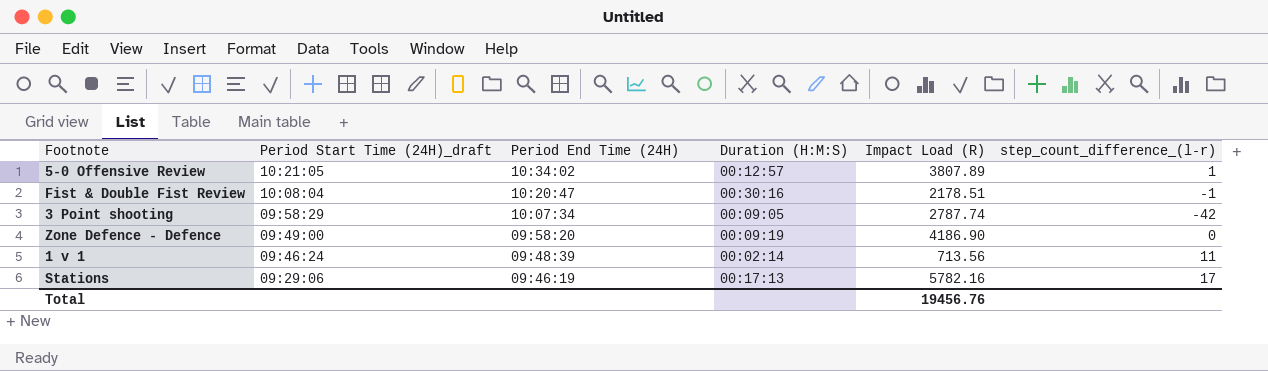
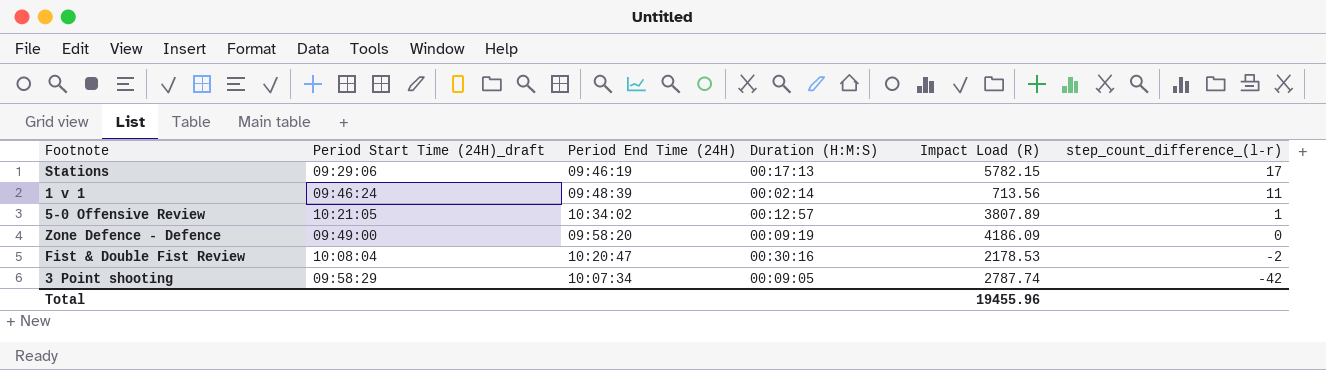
row order: Period Start Time (24H)_draft descending -> step_count_difference_(l-r) descending
Stations | Impact Load (R): 5782.16 -> 5782.15
Zone Defence - Defence | Impact Load (R): 4186.90 -> 4186.09
Fist & Double Fist Review | Impact Load (R): 2178.51 -> 2178.53
Fist & Double Fist Review | step_count_difference_(l-r): -1 -> -2
Total | Impact Load (R): 19456.76 -> 19455.96

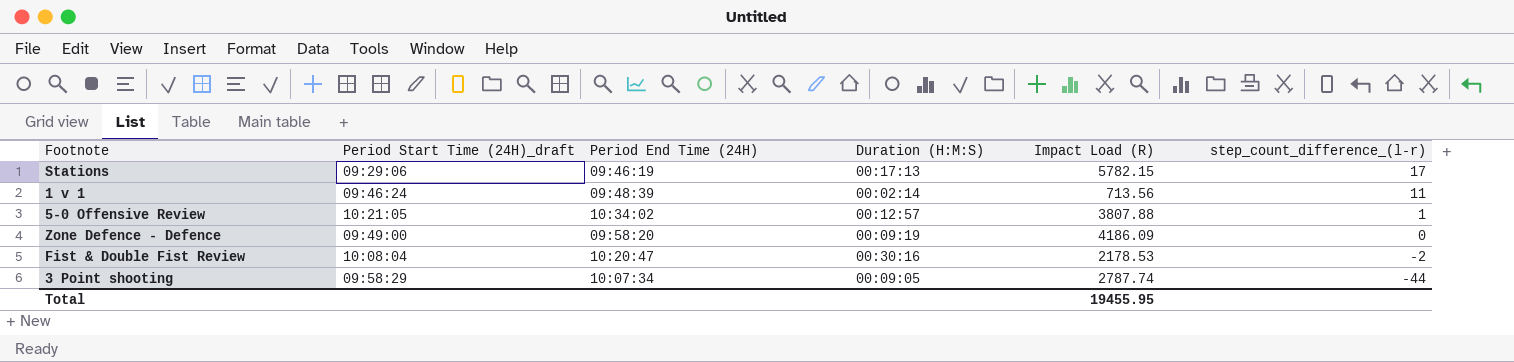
5-0 Offensive Review | Impact Load (R): 3807.89 -> 3807.88
3 Point shooting | step_count_difference_(l-r): -42 -> -44
Total | Impact Load (R): 19455.96 -> 19455.95

